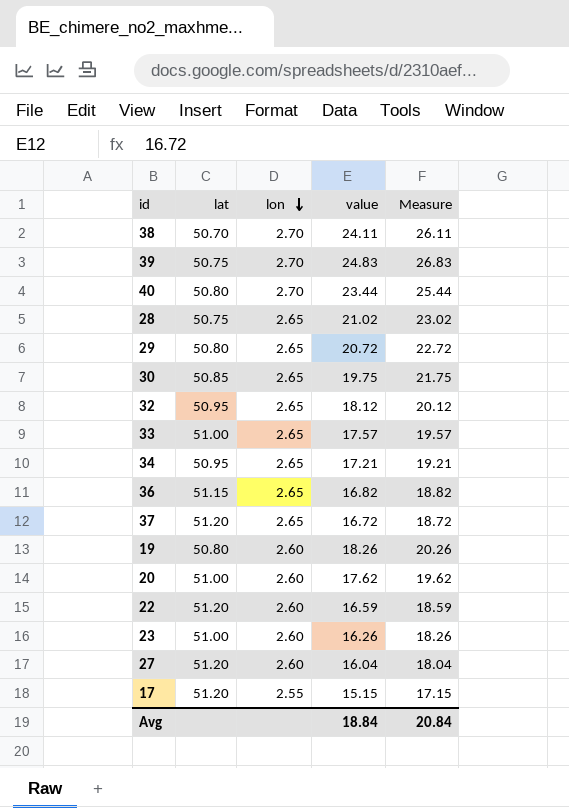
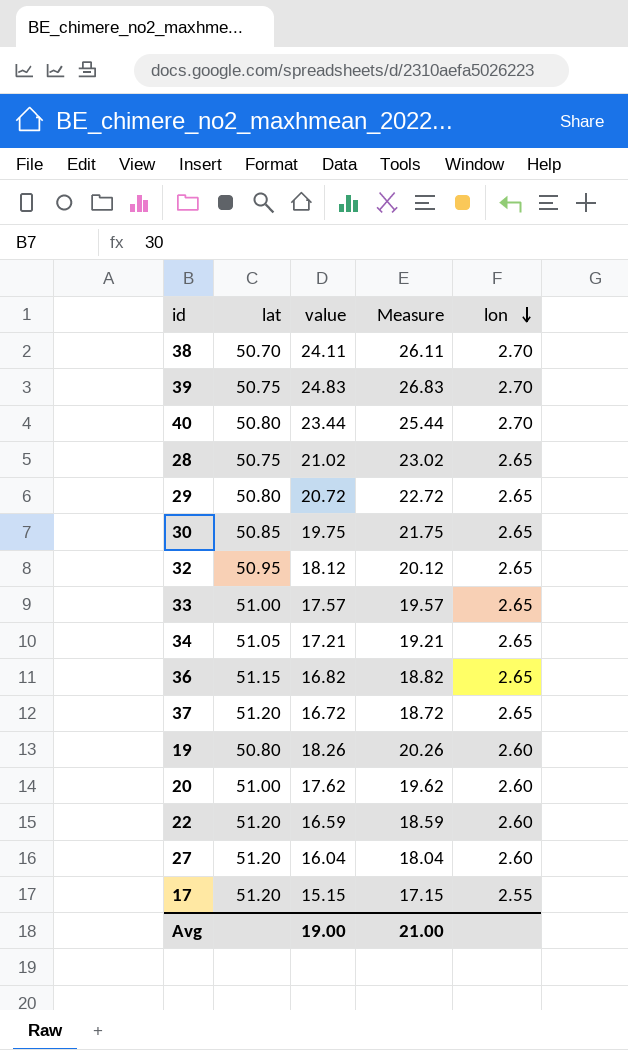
column lon | position: 3 -> 5
row 23: 51.00 | 2.60 | 16.26 | 18.26 -> none
34 | lat: 50.95 -> 51.05
Avg | value: 18.84 -> 19.00
Avg | Measure: 20.84 -> 21.00

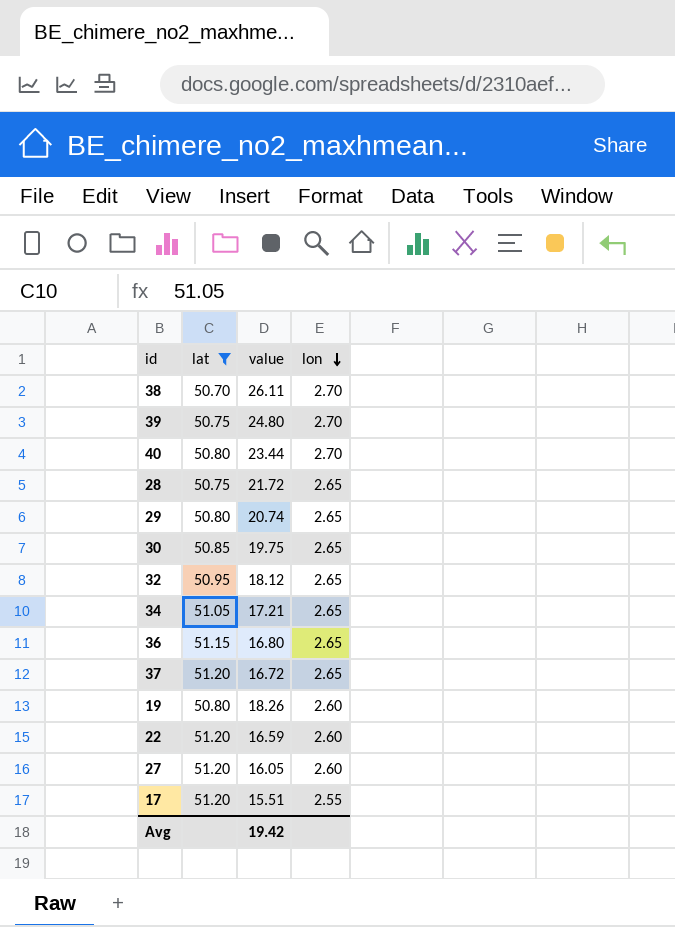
filter: none -> lat != 51.00
column Measure | formula: [value] + 2 -> none
38 | value: 24.11 -> 26.11
39 | value: 24.83 -> 24.80
28 | value: 21.02 -> 21.72
29 | value: 20.72 -> 20.74
36 | value: 16.82 -> 16.80
27 | value: 16.04 -> 16.05
17 | value: 15.15 -> 15.51
Avg | value: 19.00 -> 19.42

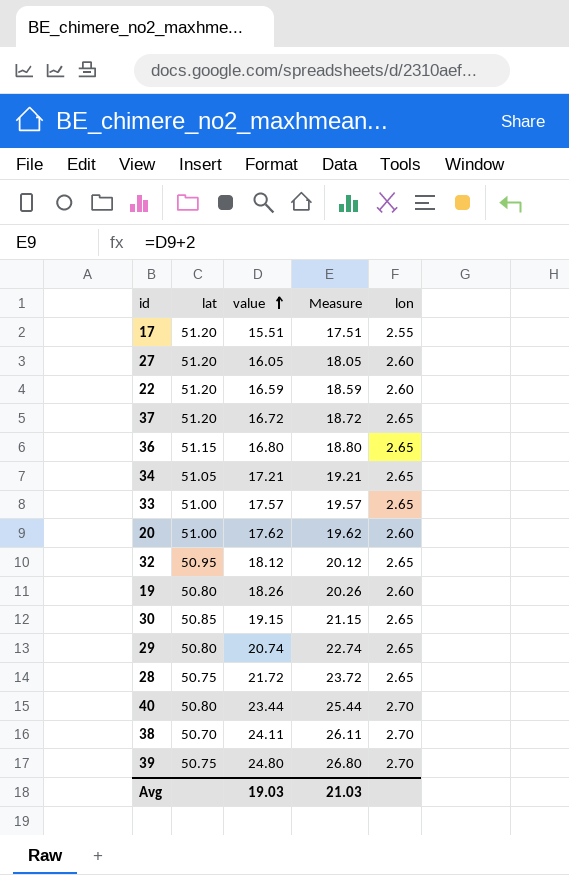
filter: lat != 51.00 -> none
row order: lon descending -> value ascending
column Measure | formula: none -> [value] + 2
30 | value: 19.75 -> 19.15
38 | value: 26.11 -> 24.11
Avg | value: 19.42 -> 19.03

